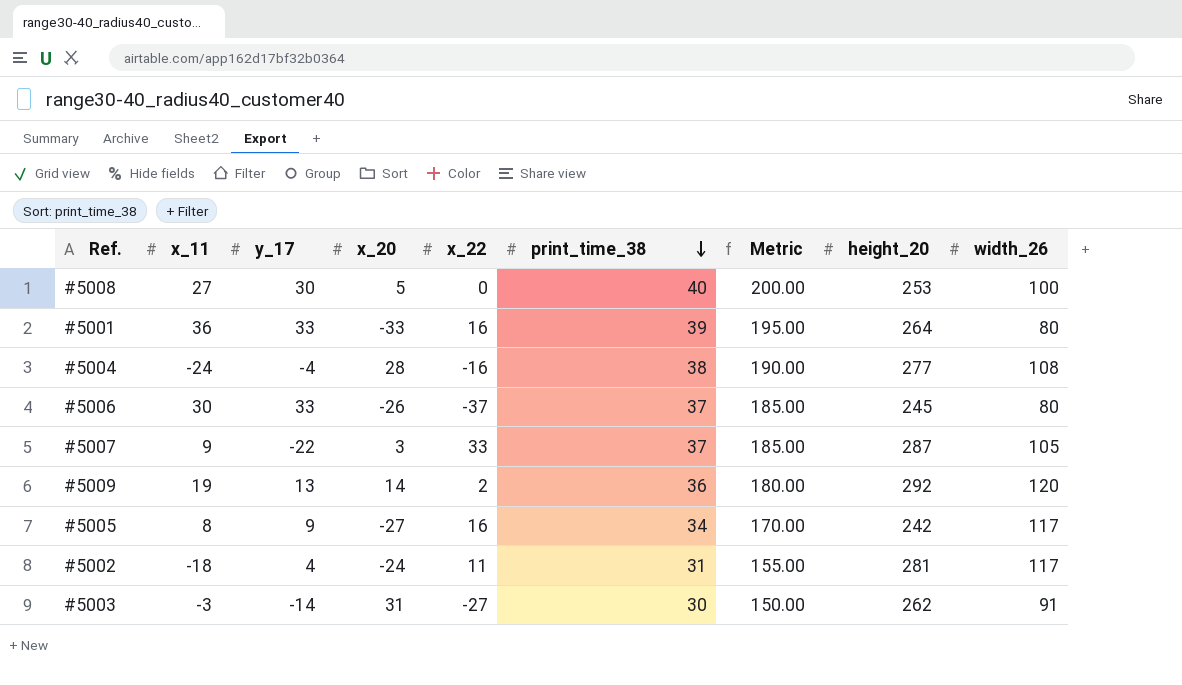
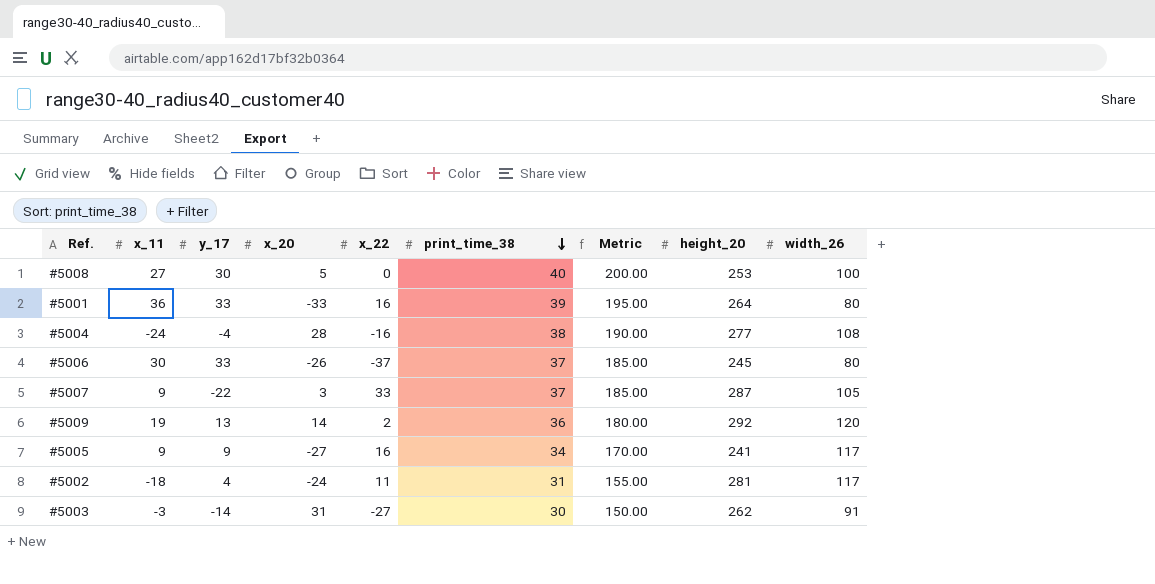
#5005 | x_11: 8 -> 9
#5005 | height_20: 242 -> 241

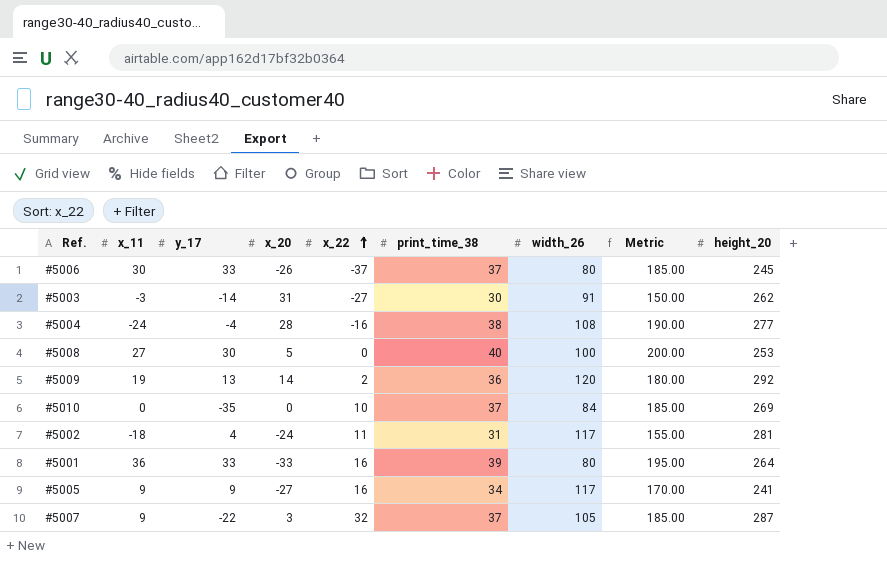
row order: print_time_38 descending -> x_22 ascending
column width_26 | position: 9 -> 7
row #5010: none -> 0 | -35 | 0 | 10 | 37 | 84 | 185.00 | 269
#5007 | x_22: 33 -> 32

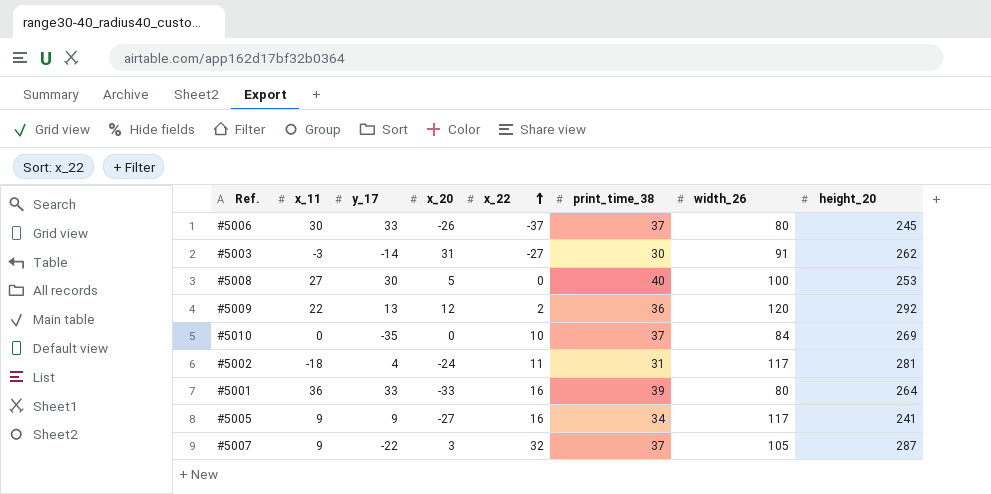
column Metric | formula: [print_time_38] * 5 -> none
row #5004: -24 | -4 | 28 | -16 | 38 | 108 | 190.00 | 277 -> none
#5009 | x_11: 19 -> 22
#5009 | x_20: 14 -> 12

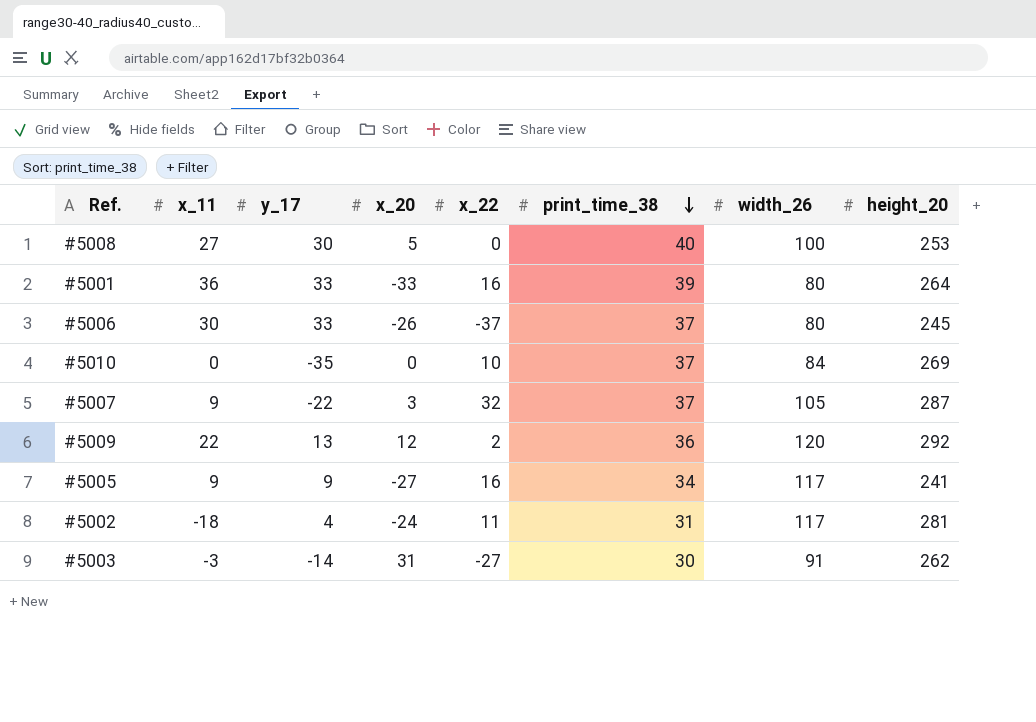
row order: x_22 ascending -> print_time_38 descending

